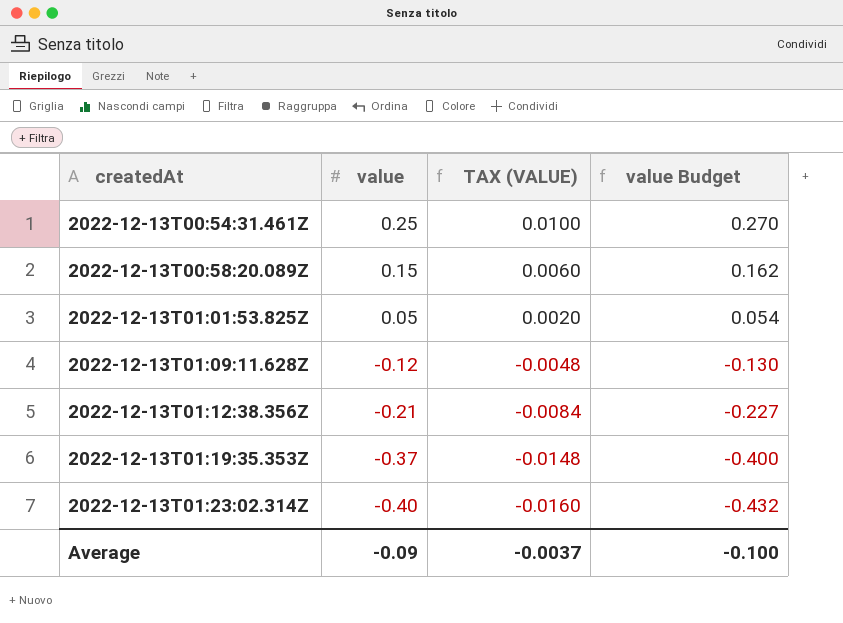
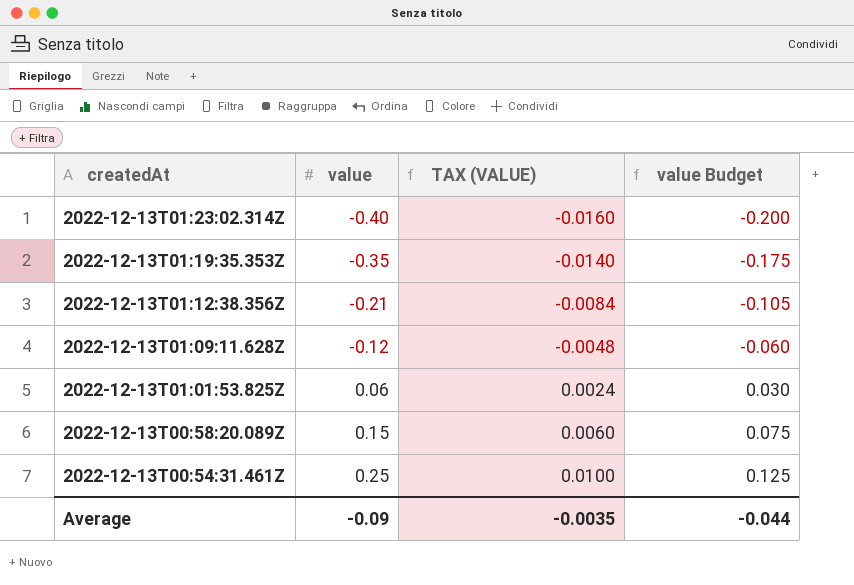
row order: createdAt ascending -> createdAt descending
column value Budget | formula: [value] * 1.08 -> [value] * 0.5
2022-12-13T01:19:35.353Z | value: -0.37 -> -0.35
2022-12-13T01:19:35.353Z | TAX (VALUE): -0.0148 -> -0.0140
2022-12-13T01:01:53.825Z | value: 0.05 -> 0.06
2022-12-13T01:01:53.825Z | TAX (VALUE): 0.0020 -> 0.0024
Average | TAX (VALUE): -0.0037 -> -0.0035
Average | value Budget: -0.100 -> -0.044

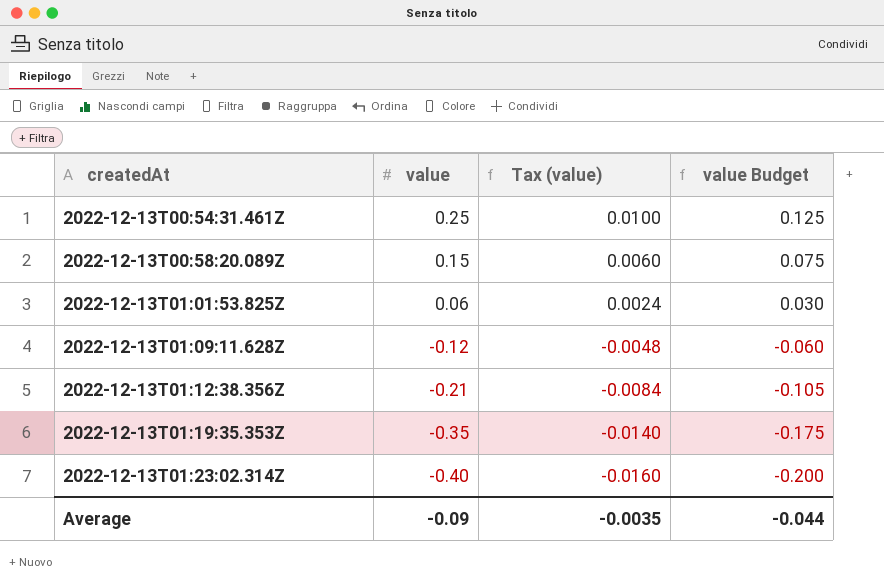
row order: createdAt descending -> createdAt ascending
column name: TAX (VALUE) -> Tax (value)

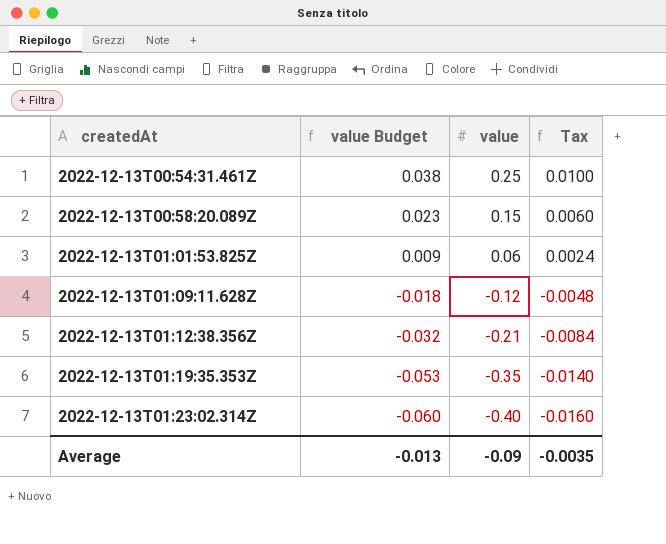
column value Budget | formula: [value] * 0.5 -> [value] * 0.15
column value Budget | position: 4 -> 2
column name: Tax (value) -> Tax
Average | value Budget: -0.044 -> -0.013

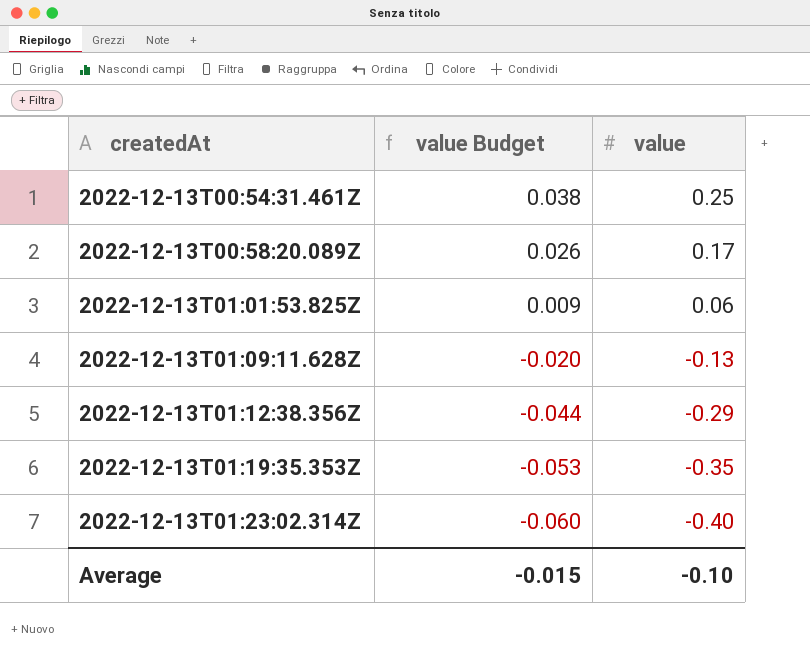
column Tax | formula: [value] * 0.04 -> none
2022-12-13T00:58:20.089Z | value Budget: 0.023 -> 0.026
2022-12-13T00:58:20.089Z | value: 0.15 -> 0.17
2022-12-13T01:09:11.628Z | value Budget: -0.018 -> -0.020
2022-12-13T01:09:11.628Z | value: -0.12 -> -0.13
2022-12-13T01:12:38.356Z | value Budget: -0.032 -> -0.044
2022-12-13T01:12:38.356Z | value: -0.21 -> -0.29
Average | value Budget: -0.013 -> -0.015
Average | value: -0.09 -> -0.10

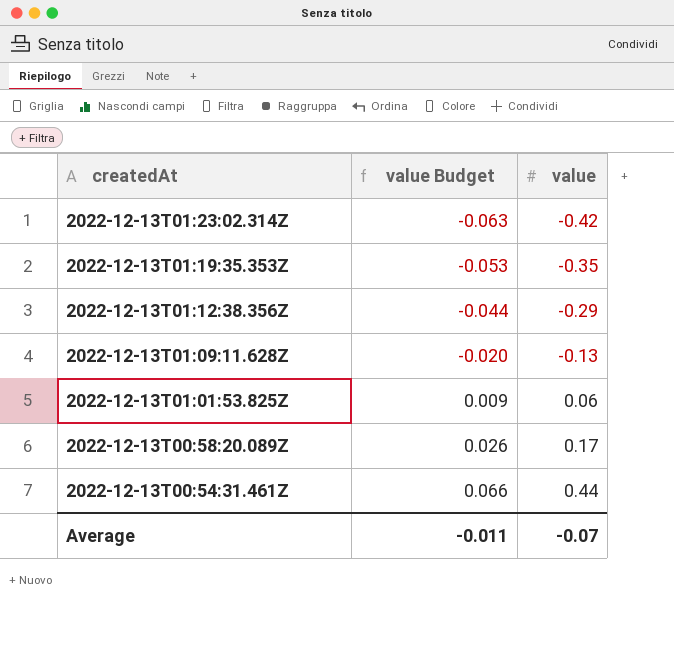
row order: createdAt ascending -> createdAt descending
2022-12-13T01:23:02.314Z | value Budget: -0.060 -> -0.063
2022-12-13T01:23:02.314Z | value: -0.40 -> -0.42
2022-12-13T00:54:31.461Z | value Budget: 0.038 -> 0.066
2022-12-13T00:54:31.461Z | value: 0.25 -> 0.44
Average | value Budget: -0.015 -> -0.011
Average | value: -0.10 -> -0.07

